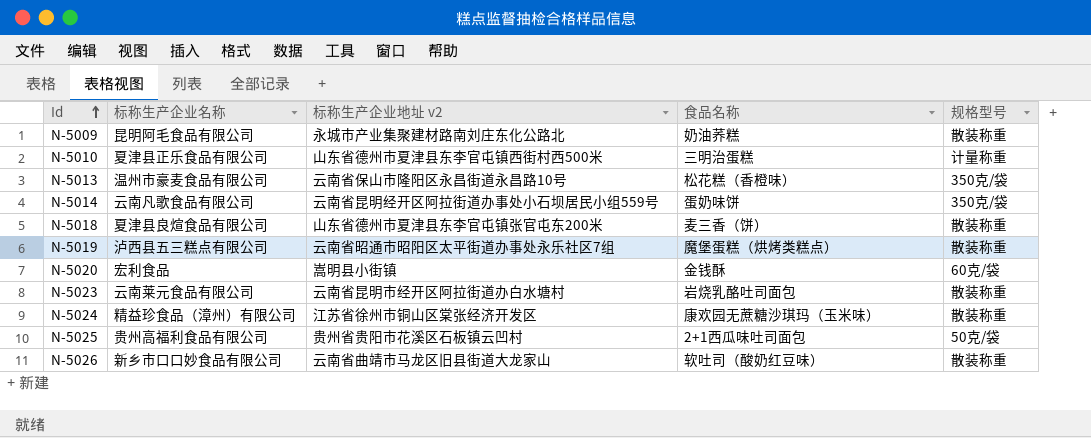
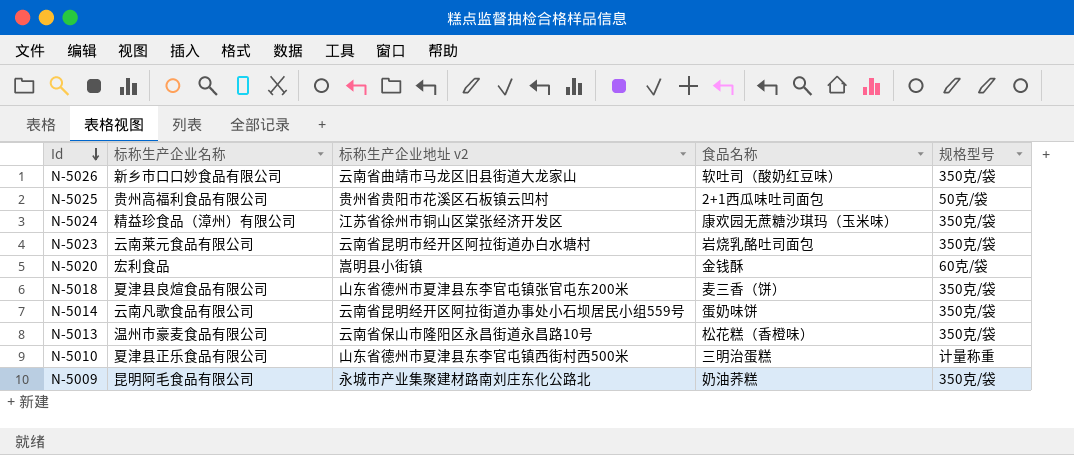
row order: Id ascending -> Id descending
row N-5019: 泸西县五三糕点有限公司 | 云南省昭通市昭阳区太平街道办事处永乐社区7组 | 魔堡蛋糕（烘烤类糕点） | 散装称重 -> none
N-5026 | 规格型号: 散装称重 -> 350克/袋
N-5024 | 规格型号: 散装称重 -> 350克/袋
N-5023 | 规格型号: 散装称重 -> 350克/袋
N-5018 | 规格型号: 散装称重 -> 350克/袋
N-5009 | 规格型号: 散装称重 -> 350克/袋

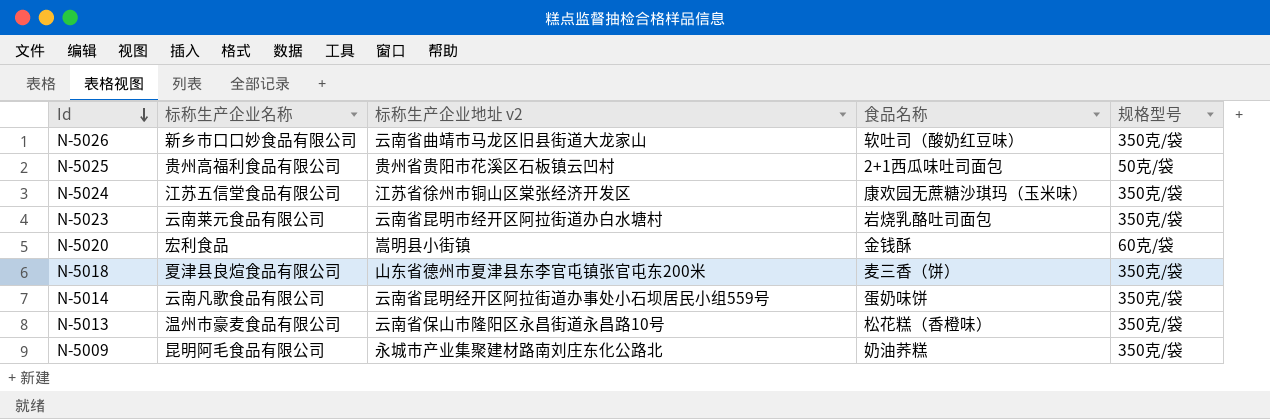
row N-5010: 夏津县正乐食品有限公司 | 山东省德州市夏津县东李官屯镇西街村西500米 | 三明治蛋糕 | 计量称重 -> none
N-5024 | 标称生产企业名称: 精益珍食品（漳州）有限公司 -> 江苏五信堂食品有限公司

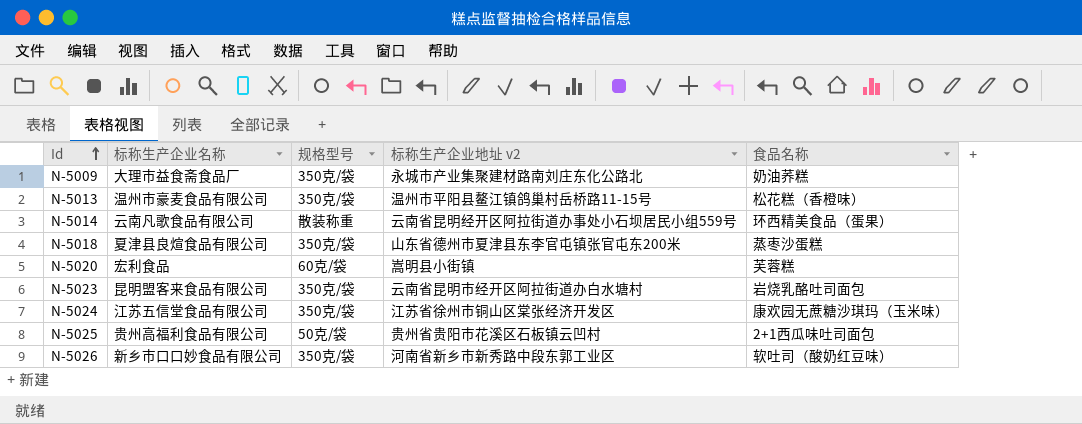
row order: Id descending -> Id ascending
column 规格型号 | position: 5 -> 3
N-5009 | 标称生产企业名称: 昆明阿毛食品有限公司 -> 大理市益食斋食品厂
N-5013 | 标称生产企业地址 v2: 云南省保山市隆阳区永昌街道永昌路10号 -> 温州市平阳县鳌江镇鸽巢村岳桥路11-15号
N-5014 | 规格型号: 350克/袋 -> 散装称重
N-5014 | 食品名称: 蛋奶味饼 -> 环西精美食品（蛋果）
N-5018 | 食品名称: 麦三香（饼） -> 蒸枣沙蛋糕
N-5020 | 食品名称: 金钱酥 -> 芙蓉糕
N-5023 | 标称生产企业名称: 云南莱元食品有限公司 -> 昆明盟客来食品有限公司
N-5026 | 标称生产企业地址 v2: 云南省曲靖市马龙区旧县街道大龙家山 -> 河南省新乡市新秀路中段东郭工业区

